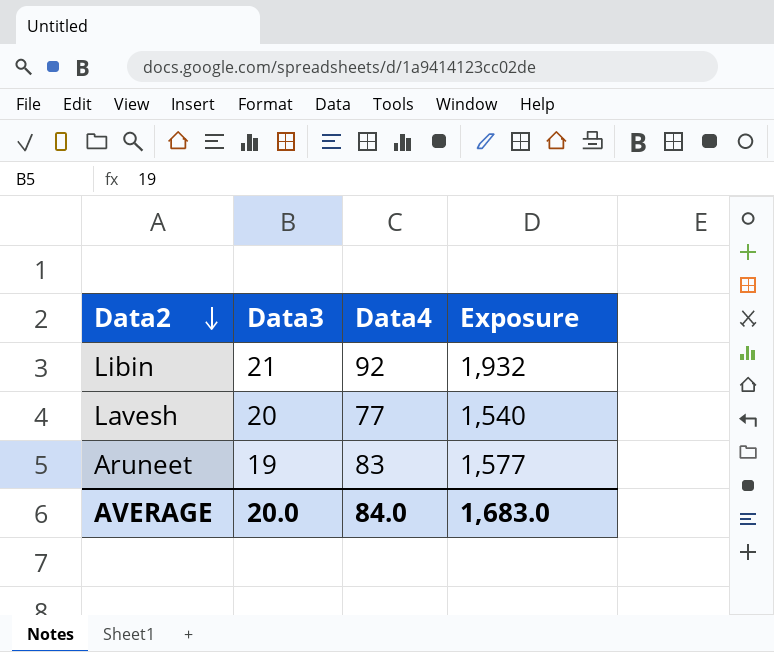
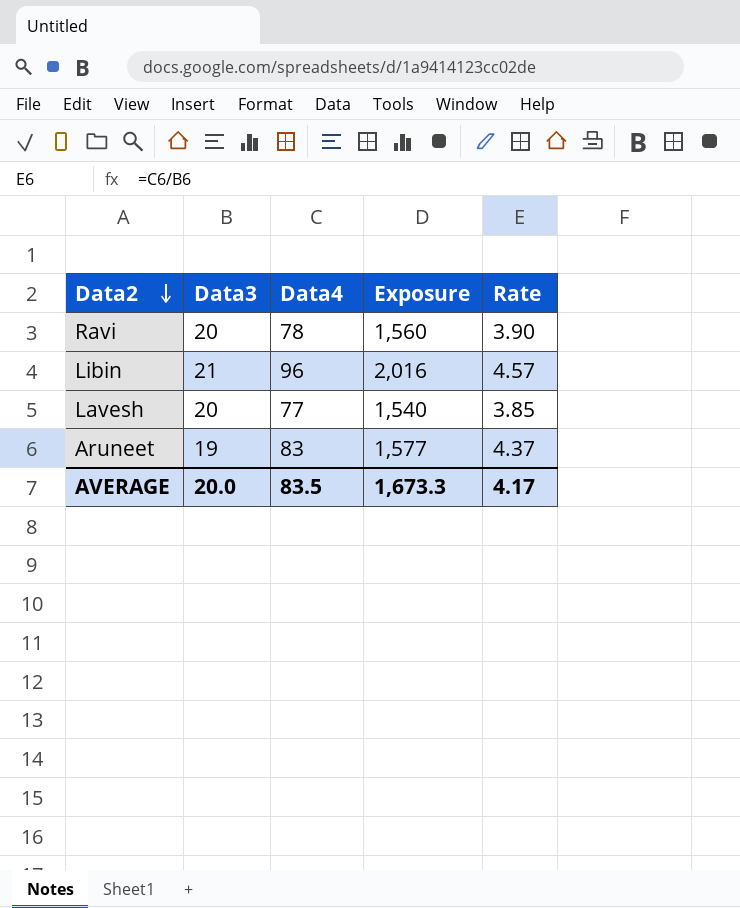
column Rate | formula: none -> [Data4] / [Data3]
row Ravi: none -> 20 | 78 | 1,560 | 3.90
Libin | Data4: 92 -> 96
Libin | Exposure: 1,932 -> 2,016
AVERAGE | Data4: 84.0 -> 83.5
AVERAGE | Exposure: 1,683.0 -> 1,673.3

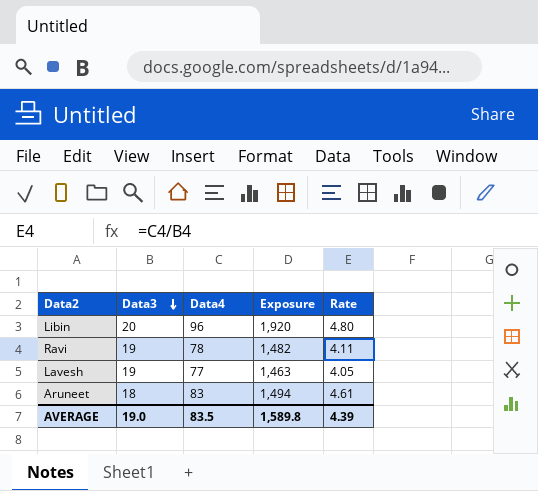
row order: Data2 descending -> Data3 descending
Libin | Data3: 21 -> 20
Libin | Exposure: 2,016 -> 1,920
Libin | Rate: 4.57 -> 4.80
Ravi | Data3: 20 -> 19
Ravi | Exposure: 1,560 -> 1,482
Ravi | Rate: 3.90 -> 4.11
Lavesh | Data3: 20 -> 19
Lavesh | Exposure: 1,540 -> 1,463
Lavesh | Rate: 3.85 -> 4.05
Aruneet | Data3: 19 -> 18
Aruneet | Exposure: 1,577 -> 1,494
Aruneet | Rate: 4.37 -> 4.61
AVERAGE | Data3: 20.0 -> 19.0
AVERAGE | Exposure: 1,673.3 -> 1,589.8
AVERAGE | Rate: 4.17 -> 4.39

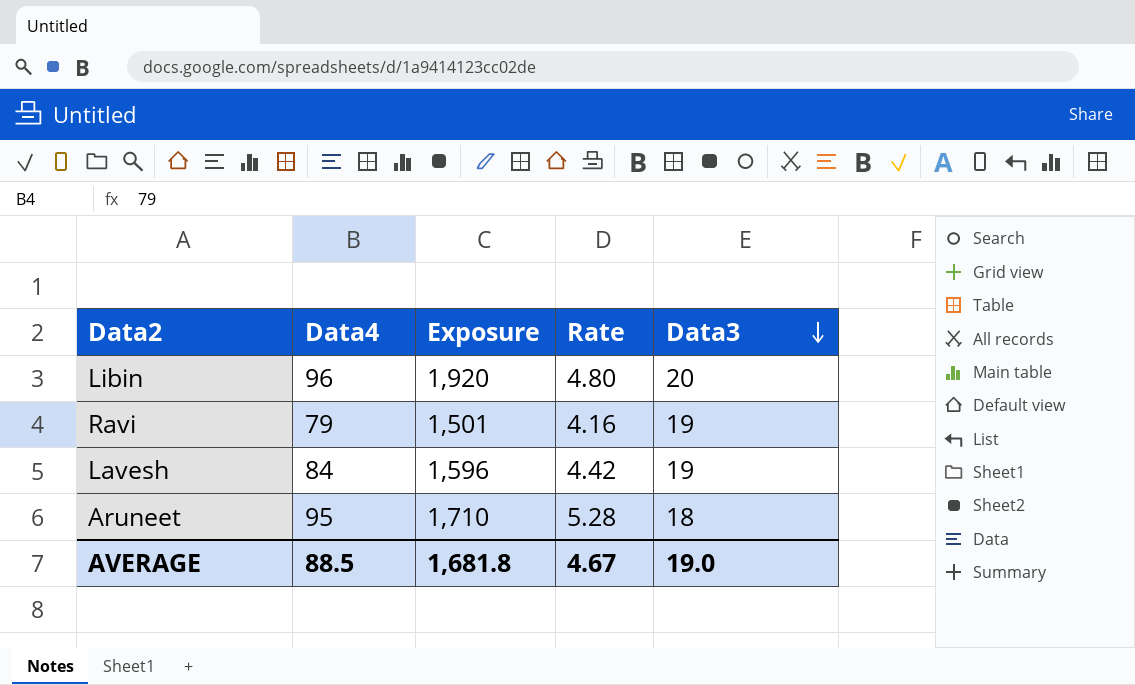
column Data3 | position: 2 -> 5
Ravi | Data4: 78 -> 79
Ravi | Exposure: 1,482 -> 1,501
Ravi | Rate: 4.11 -> 4.16
Lavesh | Data4: 77 -> 84
Lavesh | Exposure: 1,463 -> 1,596
Lavesh | Rate: 4.05 -> 4.42
Aruneet | Data4: 83 -> 95
Aruneet | Exposure: 1,494 -> 1,710
Aruneet | Rate: 4.61 -> 5.28
AVERAGE | Data4: 83.5 -> 88.5
AVERAGE | Exposure: 1,589.8 -> 1,681.8
AVERAGE | Rate: 4.39 -> 4.67

